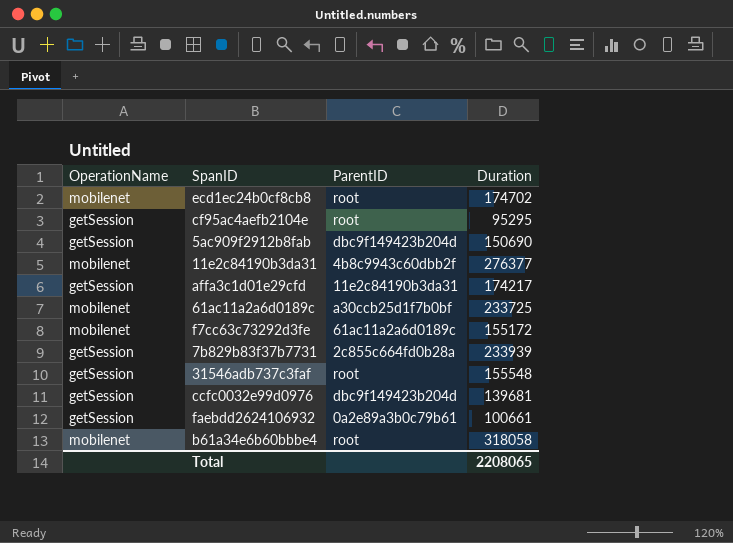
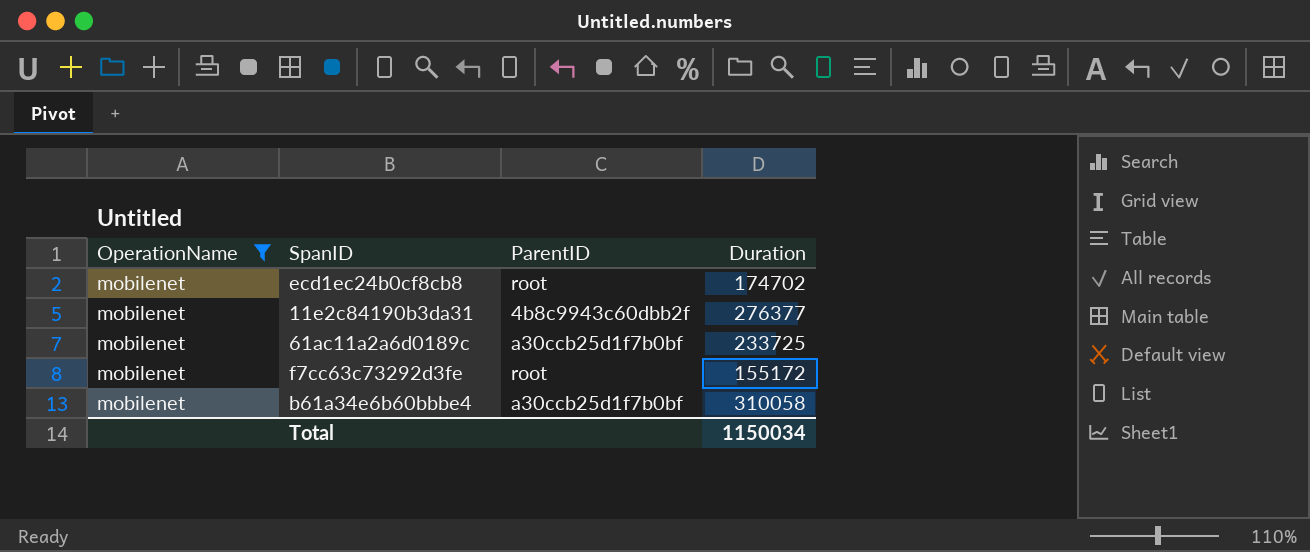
filter: none -> OperationName = mobilenet
f7cc63c73292d3fe | ParentID: 61ac11a2a6d0189c -> root
b61a34e6b60bbbe4 | ParentID: root -> a30ccb25d1f7b0bf
b61a34e6b60bbbe4 | Duration: 318058 -> 310058
Total | Duration: 2208065 -> 1150034

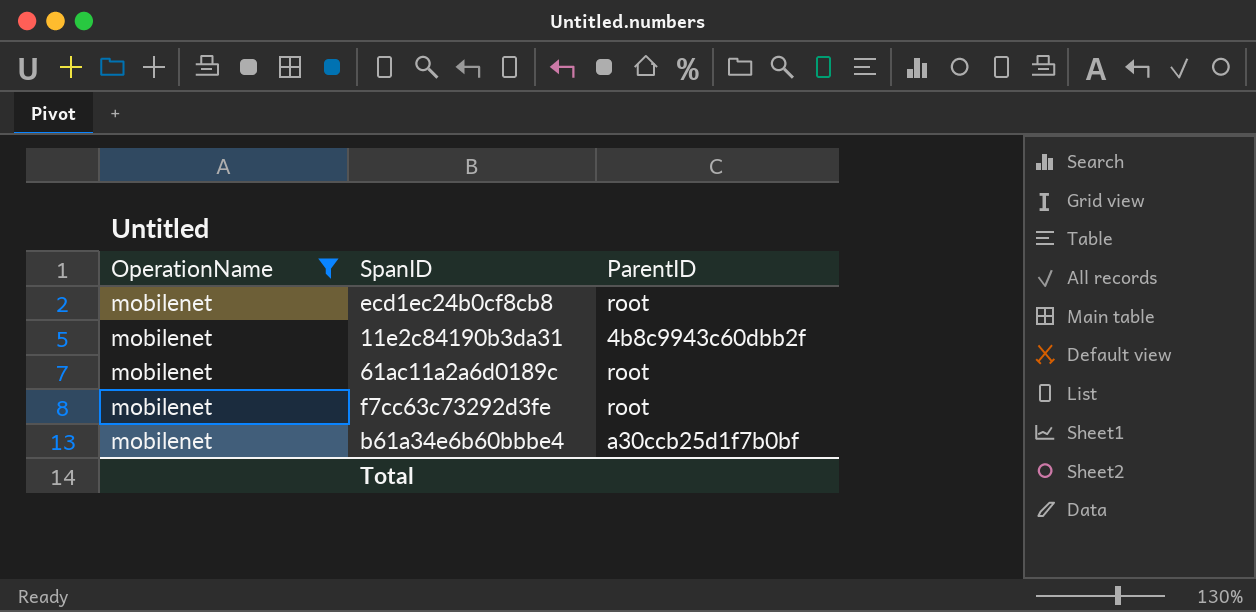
column Duration | position: 4 -> none
61ac11a2a6d0189c | ParentID: a30ccb25d1f7b0bf -> root

